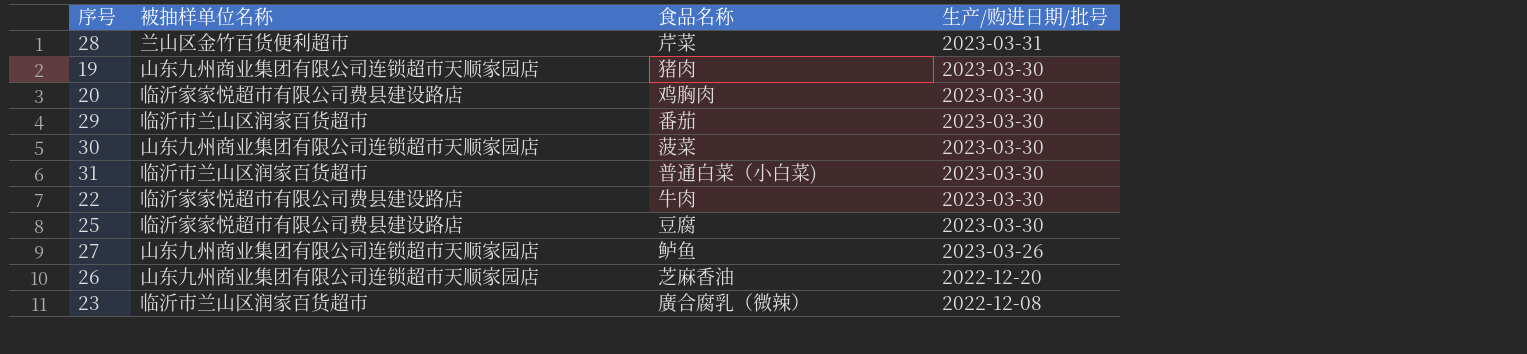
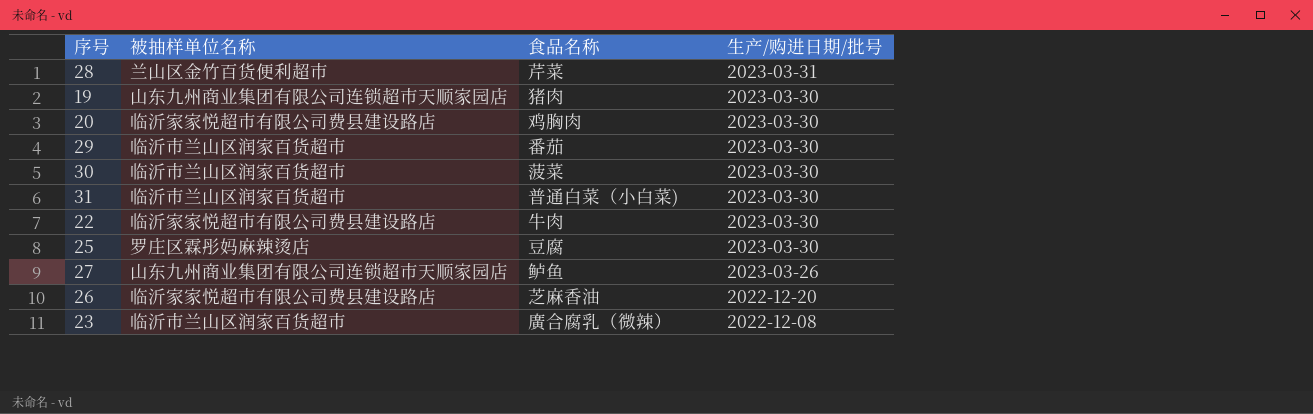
30 | 被抽样单位名称: 山东九州商业集团有限公司连锁超市天顺家园店 -> 临沂市兰山区润家百货超市
25 | 被抽样单位名称: 临沂家家悦超市有限公司费县建设路店 -> 罗庄区霖彤妈麻辣烫店
26 | 被抽样单位名称: 山东九州商业集团有限公司连锁超市天顺家园店 -> 临沂家家悦超市有限公司费县建设路店

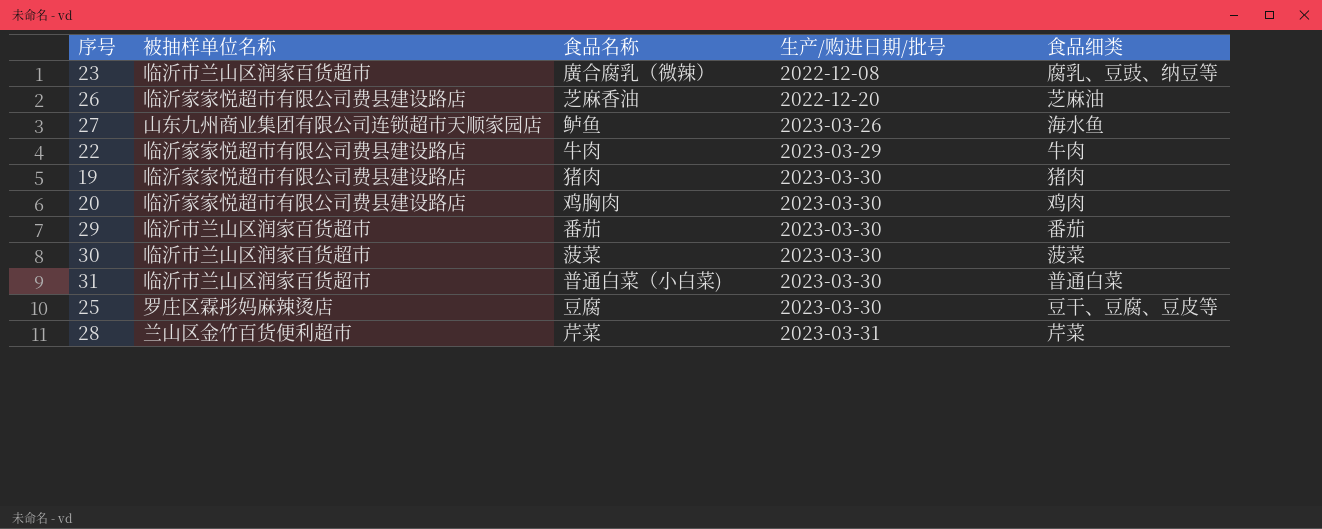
row order: 生产/购进日期/批号 descending -> 生产/购进日期/批号 ascending
column 食品细类 | position: none -> 5
22 | 生产/购进日期/批号: 2023-03-30 -> 2023-03-29
19 | 被抽样单位名称: 山东九州商业集团有限公司连锁超市天顺家园店 -> 临沂家家悦超市有限公司费县建设路店

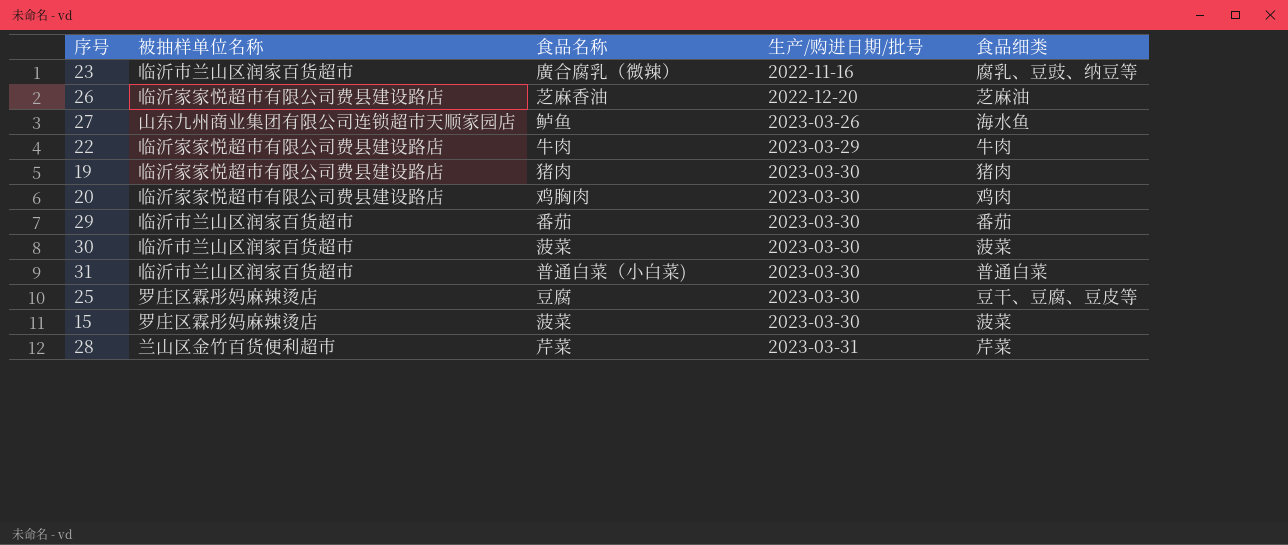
23 | 生产/购进日期/批号: 2022-12-08 -> 2022-11-16
row 15: none -> 罗庄区霖彤妈麻辣烫店 | 菠菜 | 2023-03-30 | 菠菜

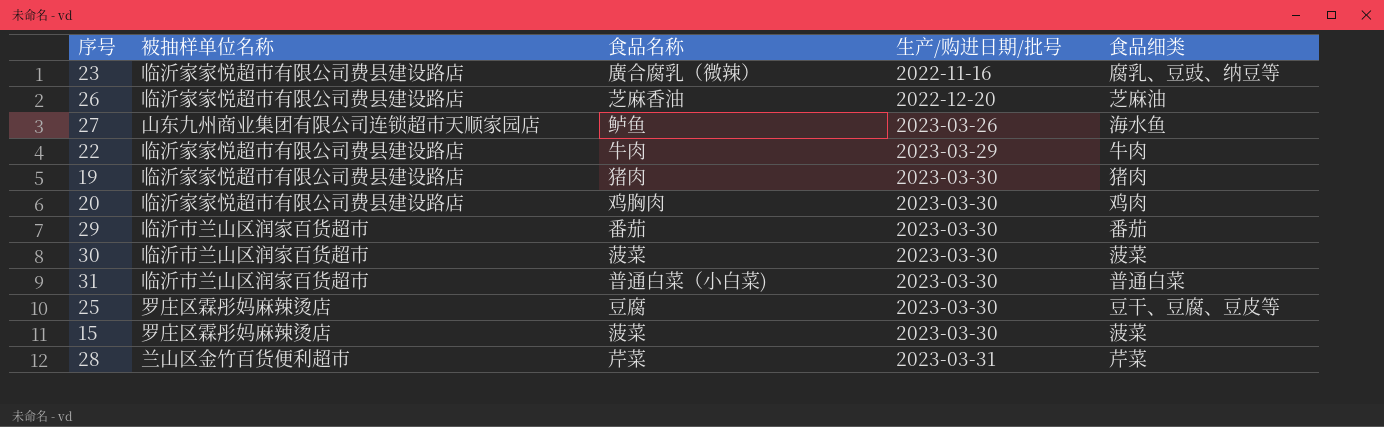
23 | 被抽样单位名称: 临沂市兰山区润家百货超市 -> 临沂家家悦超市有限公司费县建设路店

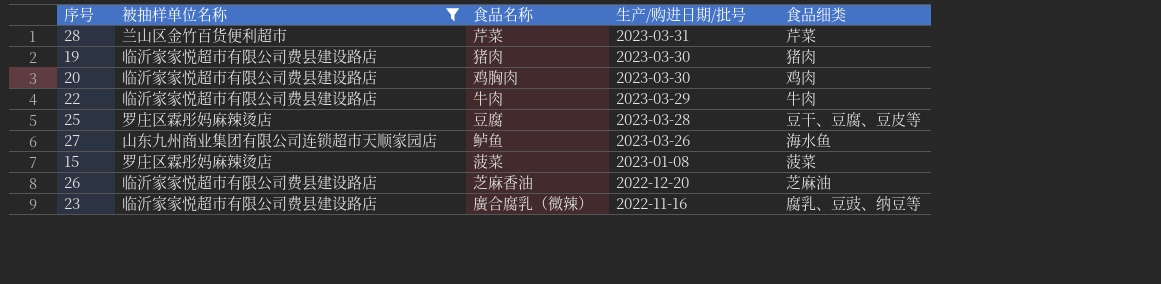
filter: none -> 被抽样单位名称 != 临沂市兰山区润家百货超市
row order: 生产/购进日期/批号 ascending -> 生产/购进日期/批号 descending
25 | 生产/购进日期/批号: 2023-03-30 -> 2023-03-28
15 | 生产/购进日期/批号: 2023-03-30 -> 2023-01-08

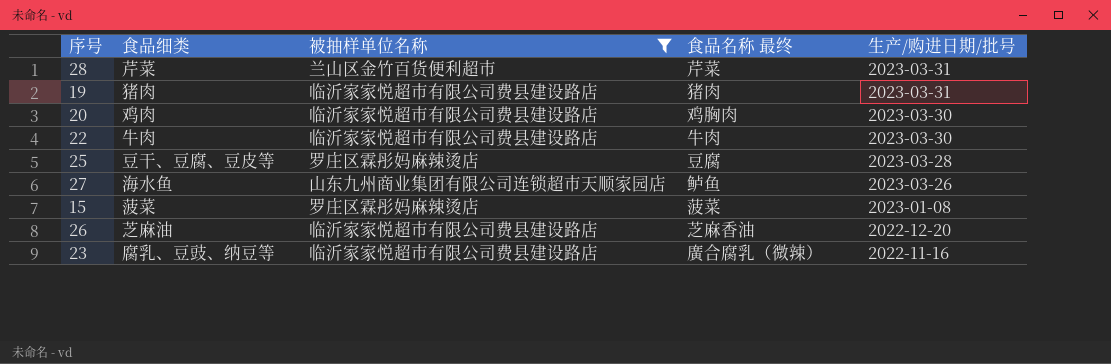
column 食品细类 | position: 5 -> 2
column name: 食品名称 -> 食品名称 最终
19 | 生产/购进日期/批号: 2023-03-30 -> 2023-03-31
22 | 生产/购进日期/批号: 2023-03-29 -> 2023-03-30

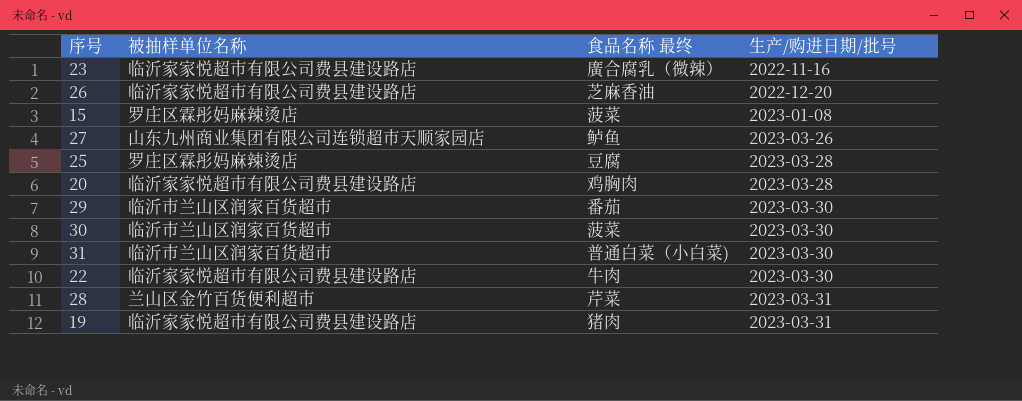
filter: 被抽样单位名称 != 临沂市兰山区润家百货超市 -> none
row order: 生产/购进日期/批号 descending -> 生产/购进日期/批号 ascending
column 食品细类 | position: 2 -> none
20 | 生产/购进日期/批号: 2023-03-30 -> 2023-03-28

